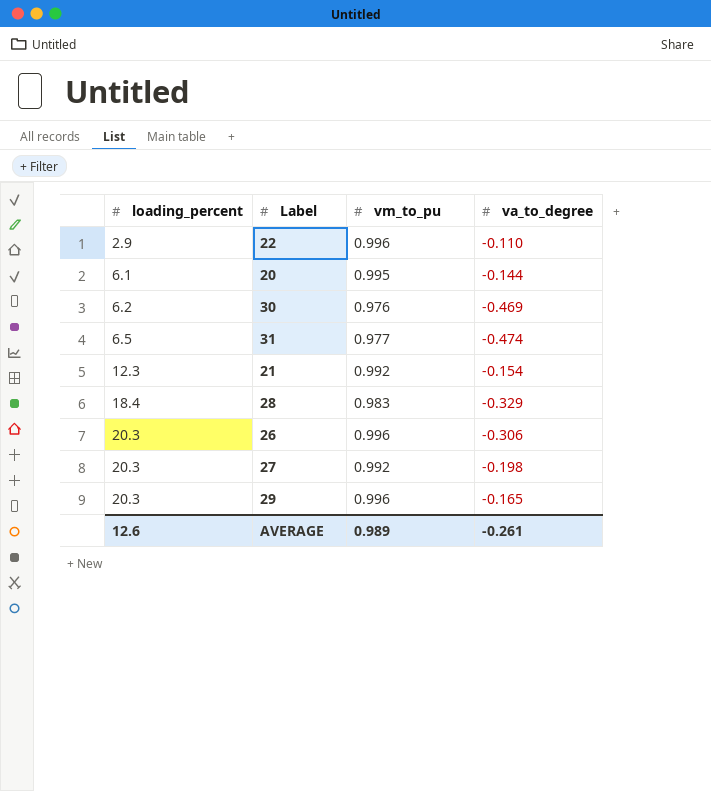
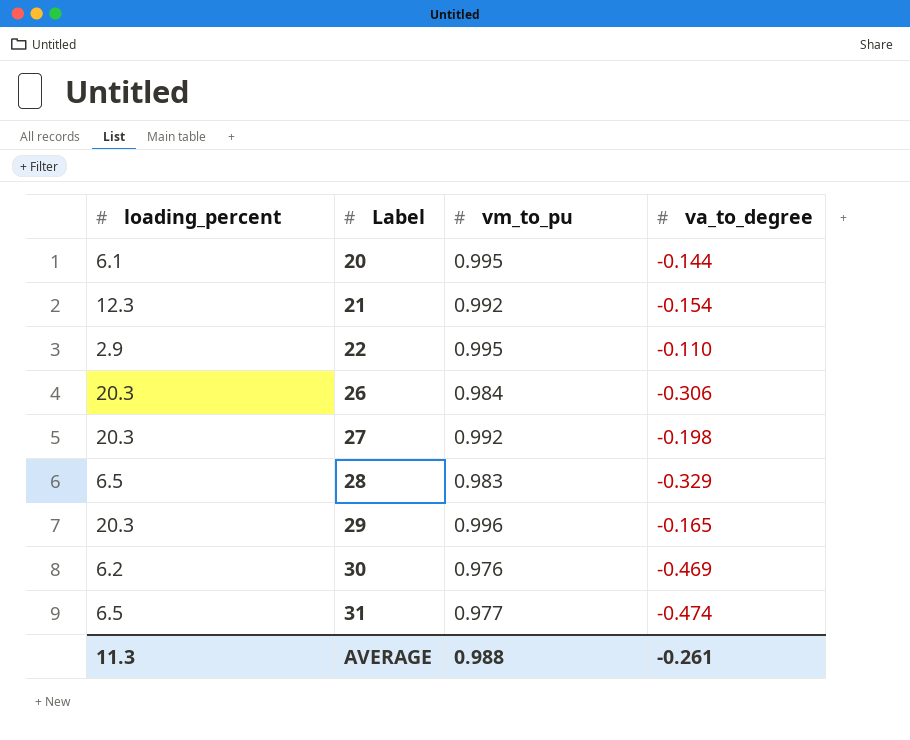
row order: loading_percent ascending -> Label ascending
22 | vm_to_pu: 0.996 -> 0.995
26 | vm_to_pu: 0.996 -> 0.984
28 | loading_percent: 18.4 -> 6.5
AVERAGE | loading_percent: 12.6 -> 11.3
AVERAGE | vm_to_pu: 0.989 -> 0.988

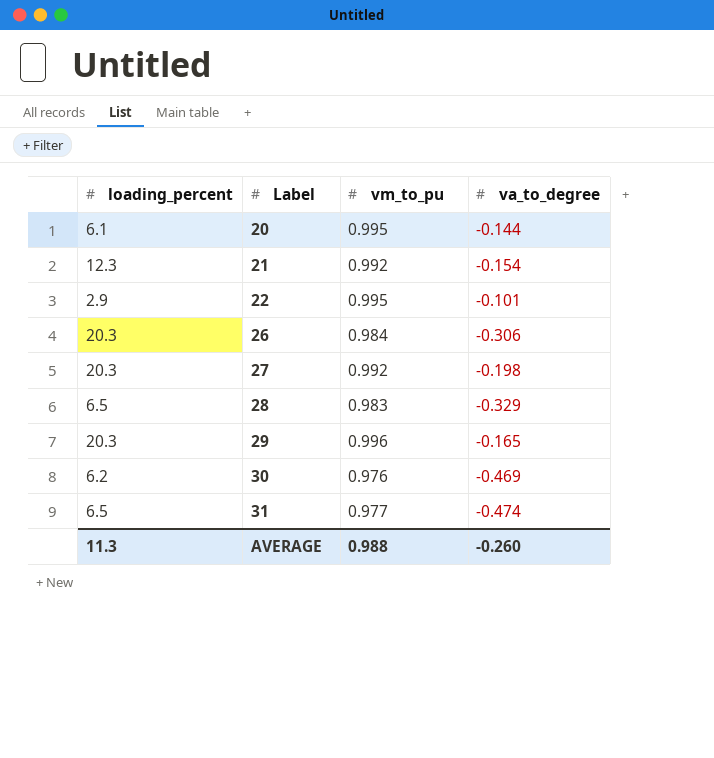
22 | va_to_degree: -0.110 -> -0.101
AVERAGE | va_to_degree: -0.261 -> -0.260

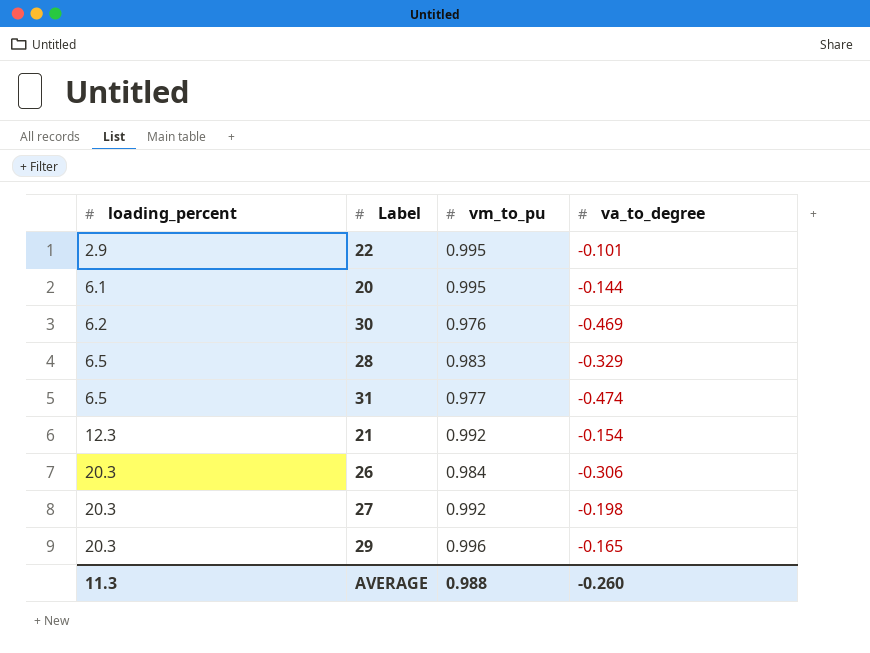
row order: Label ascending -> loading_percent ascending

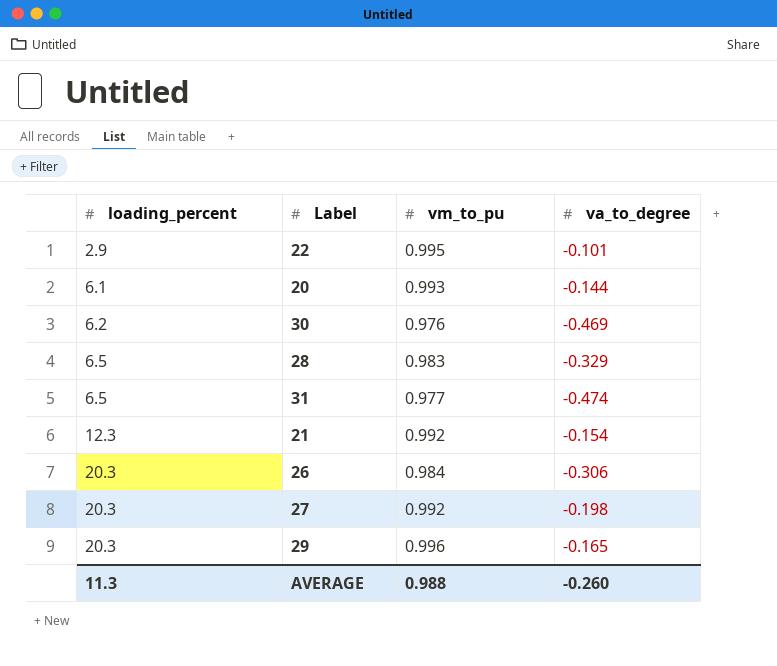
20 | vm_to_pu: 0.995 -> 0.993

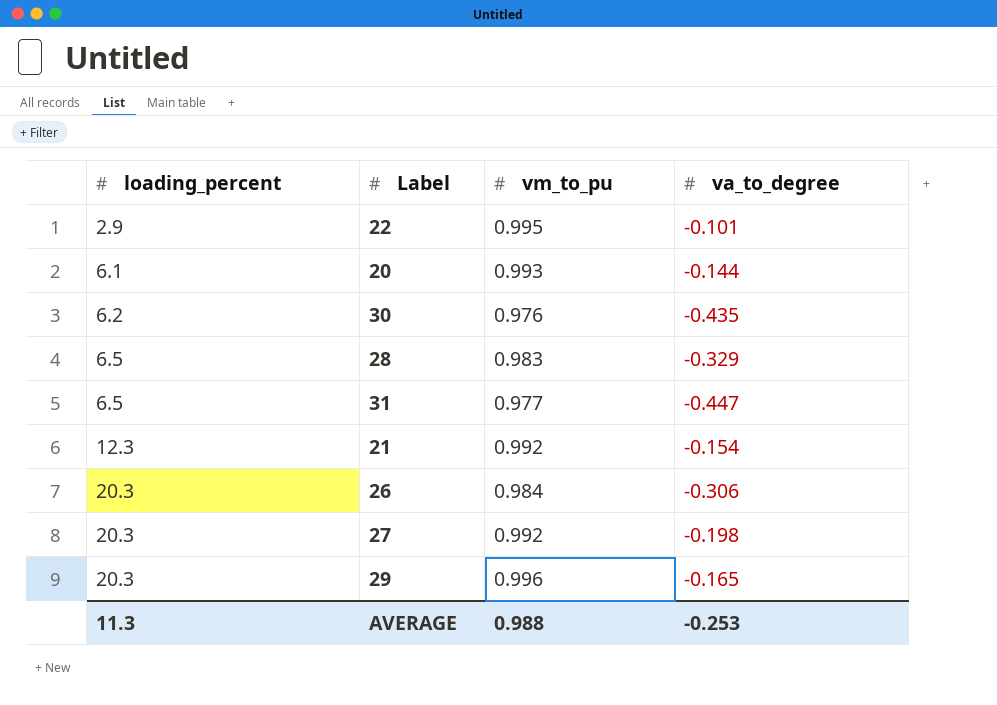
30 | va_to_degree: -0.469 -> -0.435
31 | va_to_degree: -0.474 -> -0.447
AVERAGE | va_to_degree: -0.260 -> -0.253

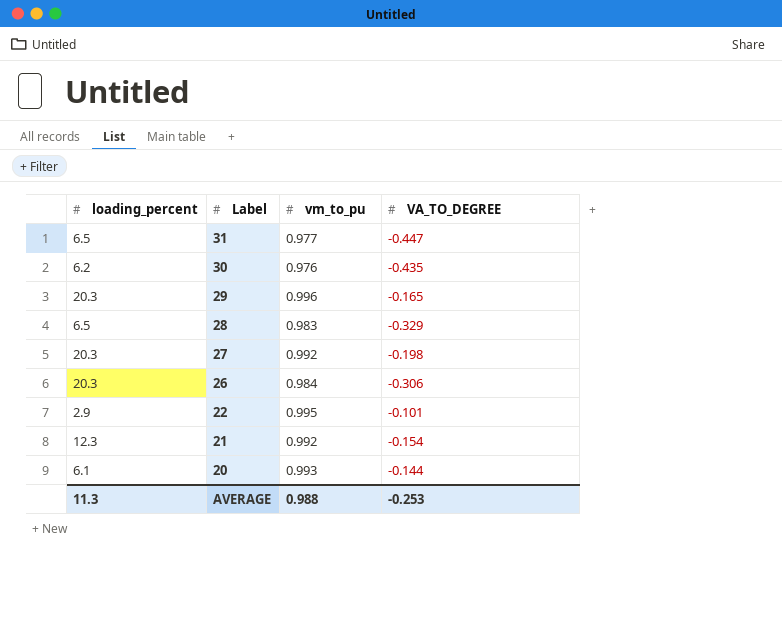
row order: loading_percent ascending -> Label descending
column name: va_to_degree -> VA_TO_DEGREE

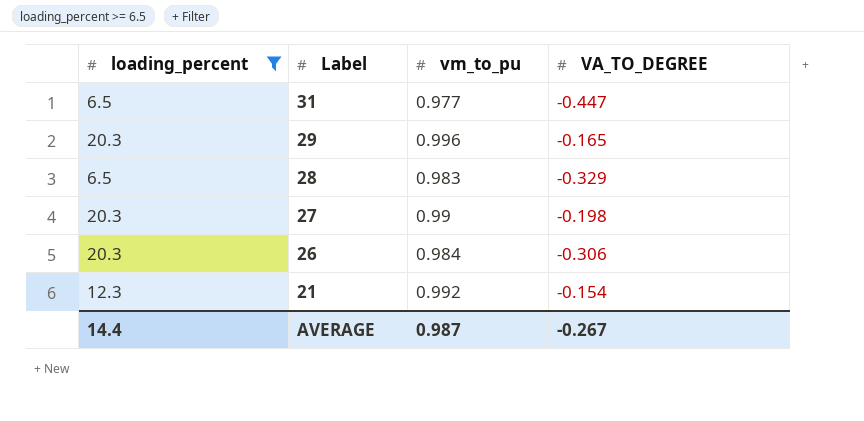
filter: none -> loading_percent >= 6.5
27 | vm_to_pu: 0.992 -> 0.99
AVERAGE | loading_percent: 11.3 -> 14.4
AVERAGE | vm_to_pu: 0.988 -> 0.987
AVERAGE | VA_TO_DEGREE: -0.253 -> -0.267

